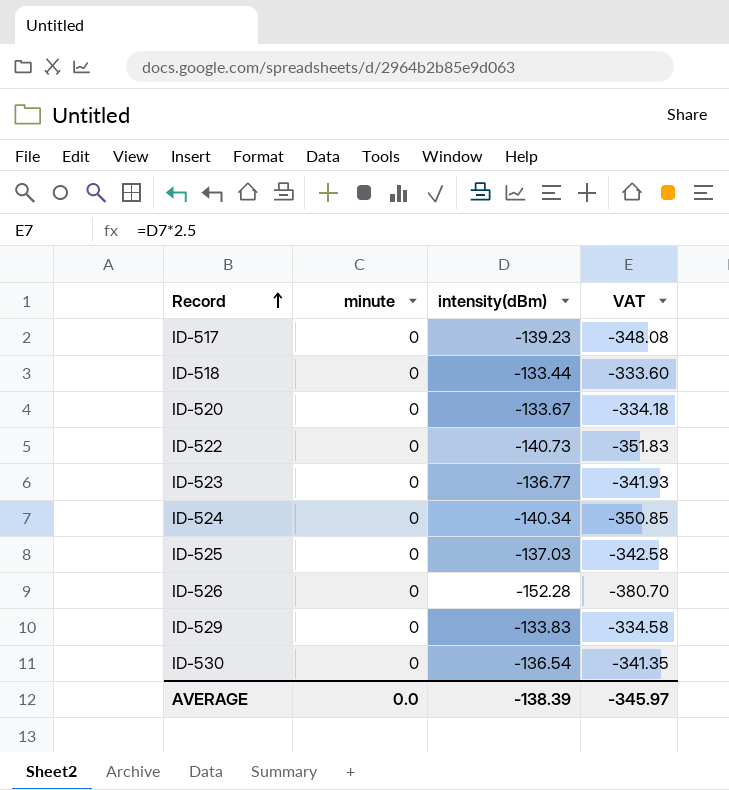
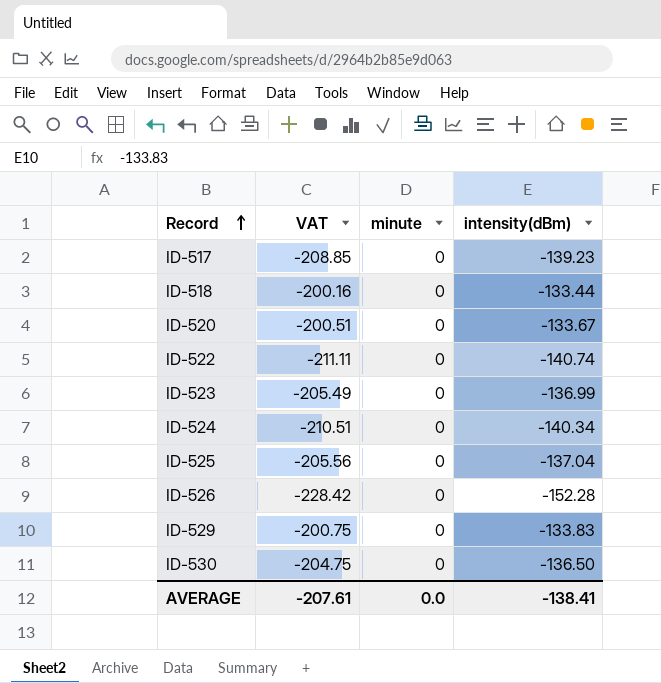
column VAT | formula: [intensity(dBm)] * 2.5 -> [intensity(dBm)] * 1.5
column VAT | position: 4 -> 2
ID-522 | intensity(dBm): -140.73 -> -140.74
ID-523 | intensity(dBm): -136.77 -> -136.99
ID-525 | intensity(dBm): -137.03 -> -137.04
ID-530 | intensity(dBm): -136.54 -> -136.50
AVERAGE | VAT: -345.97 -> -207.61
AVERAGE | intensity(dBm): -138.39 -> -138.41

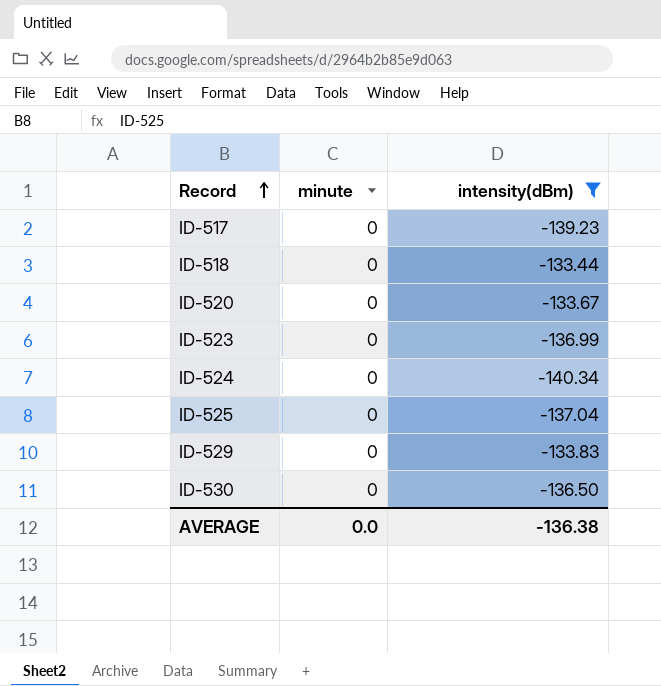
filter: none -> intensity(dBm) >= -140.34
column VAT | formula: [intensity(dBm)] * 1.5 -> none
AVERAGE | intensity(dBm): -138.41 -> -136.38

